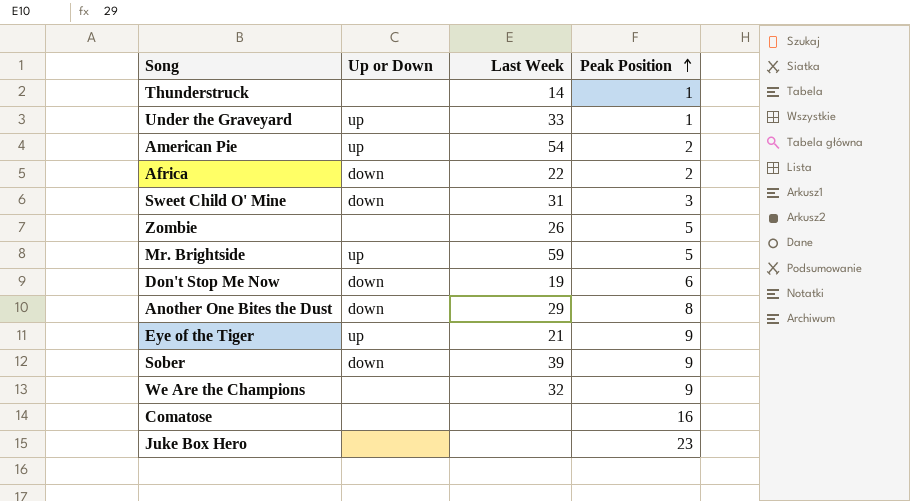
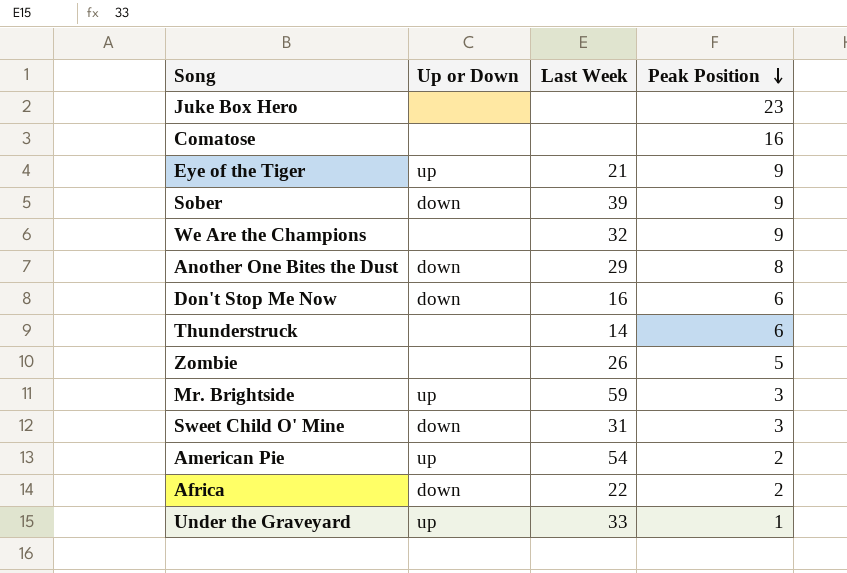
row order: Peak Position ascending -> Peak Position descending
Don't Stop Me Now | Last Week: 19 -> 16
Thunderstruck | Peak Position: 1 -> 6
Mr. Brightside | Peak Position: 5 -> 3

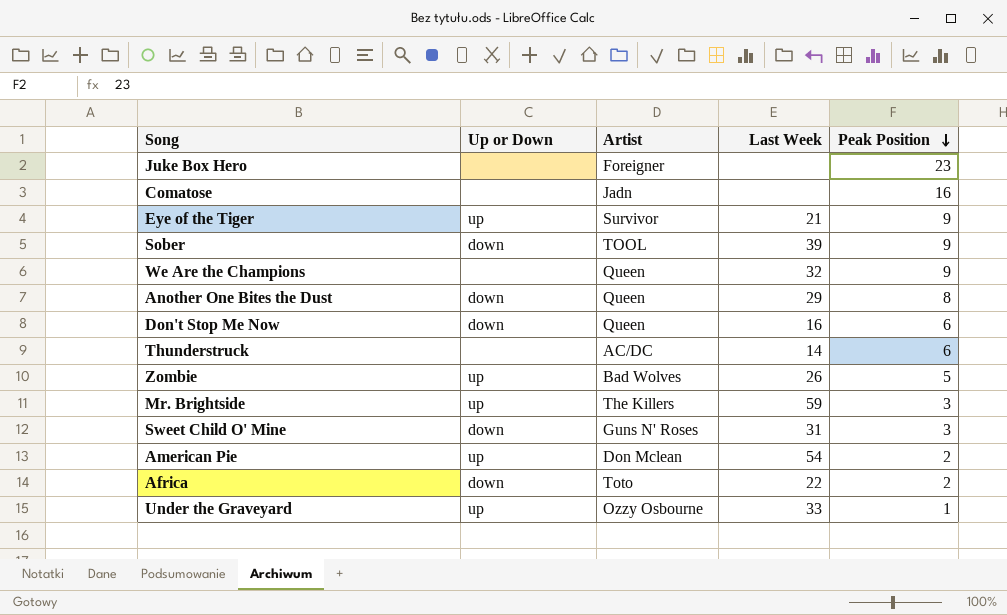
column Artist | position: none -> 3
Zombie | Up or Down: none -> up

